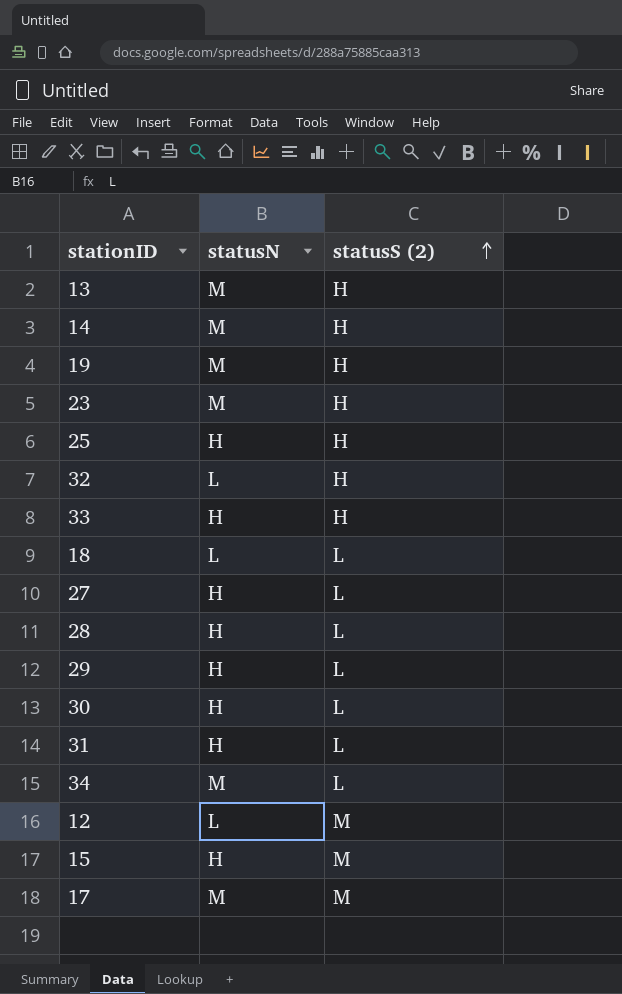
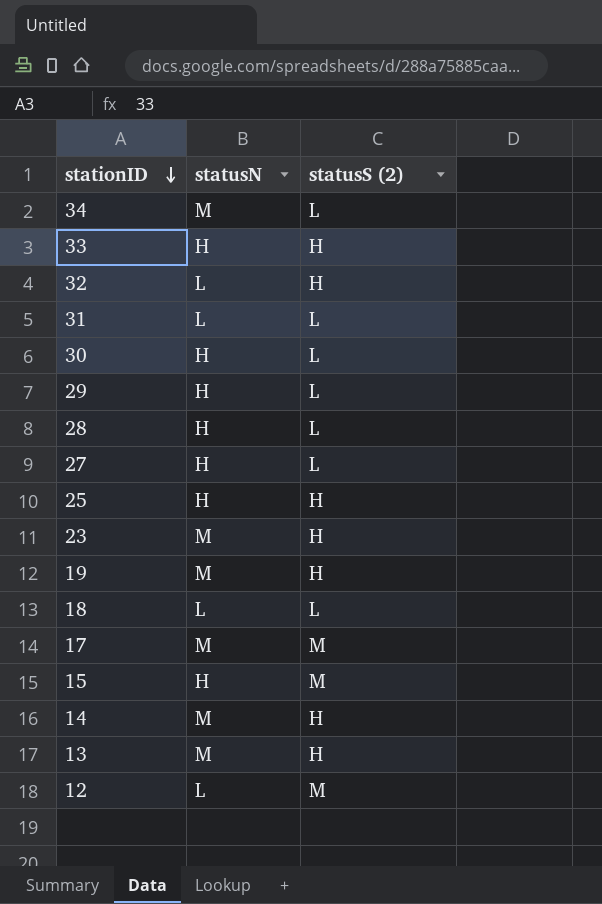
row order: statusS (2) ascending -> stationID descending
31 | statusN: H -> L

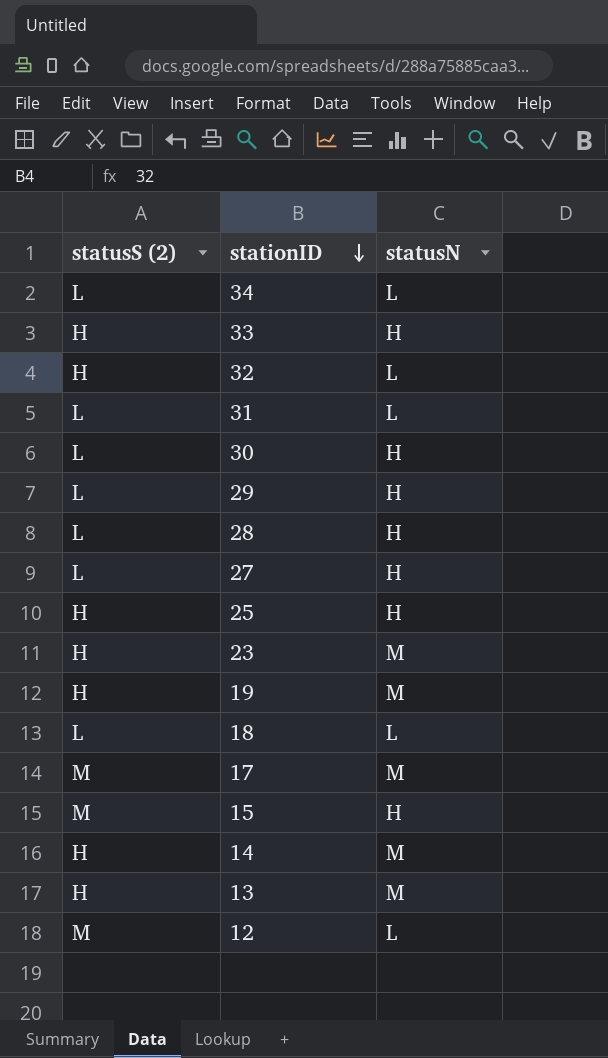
column statusS (2) | position: 3 -> 1
34 | statusN: M -> L

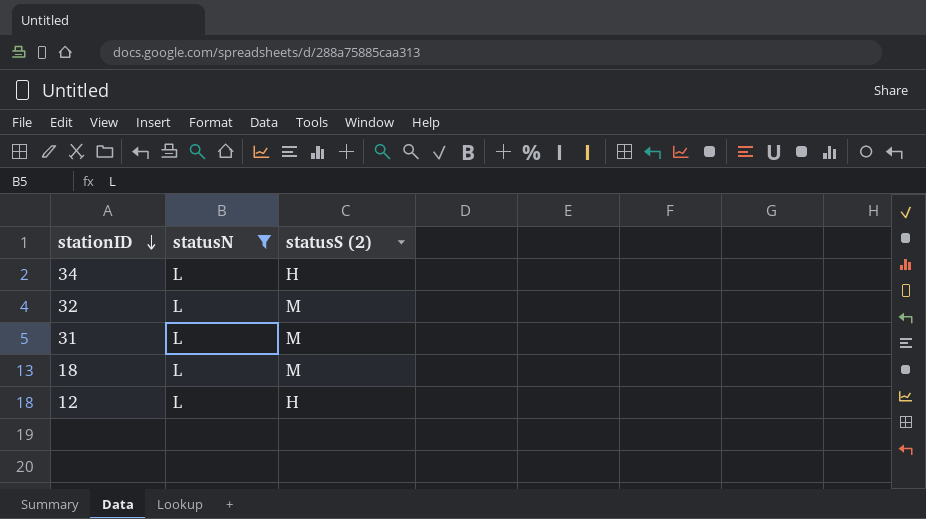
filter: none -> statusN = L
column statusS (2) | position: 1 -> 3
34 | statusS (2): L -> H
32 | statusS (2): H -> M
31 | statusS (2): L -> M
18 | statusS (2): L -> M
12 | statusS (2): M -> H

